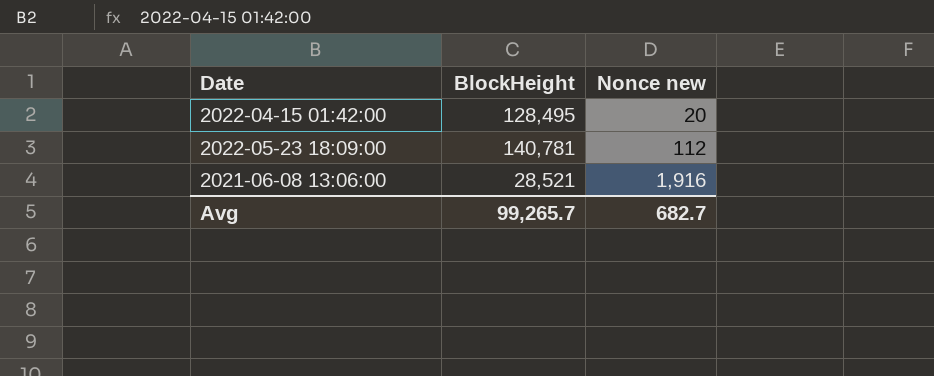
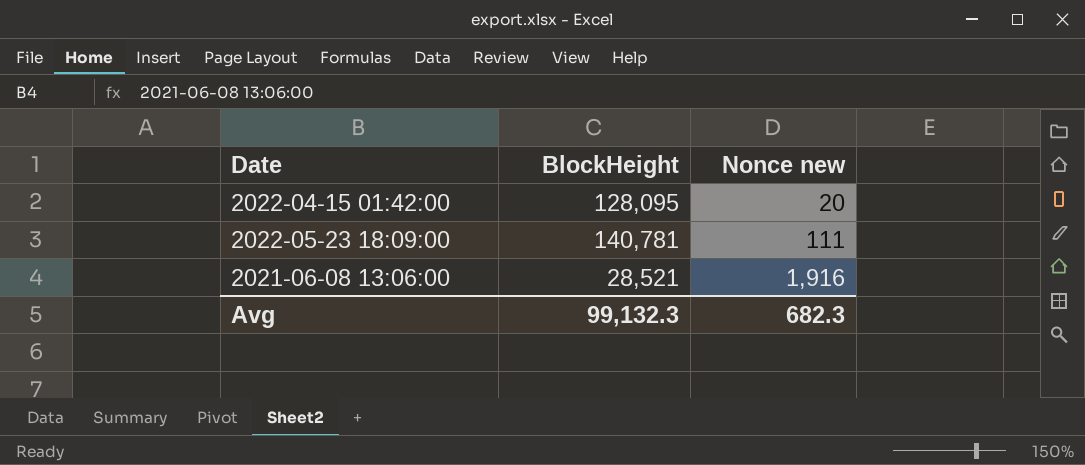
2022-04-15 01:42:00 | BlockHeight: 128,495 -> 128,095
2022-05-23 18:09:00 | Nonce new: 112 -> 111
Avg | BlockHeight: 99,265.7 -> 99,132.3
Avg | Nonce new: 682.7 -> 682.3

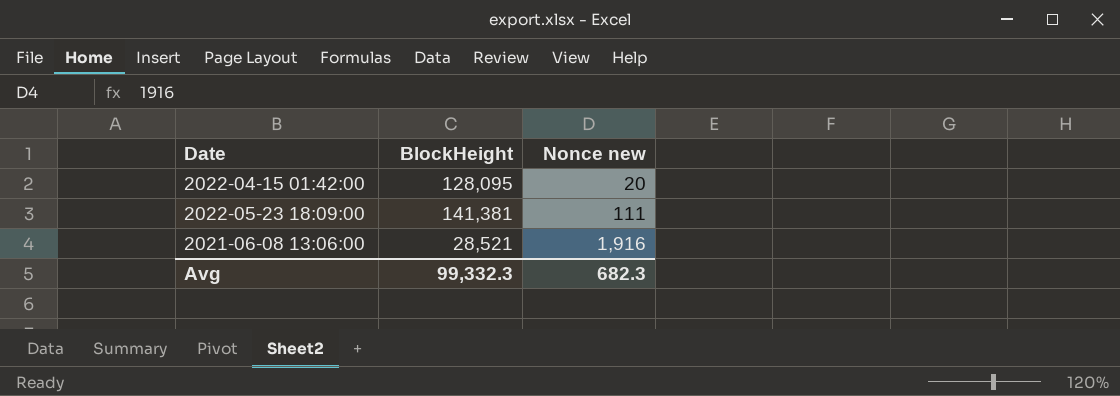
2022-05-23 18:09:00 | BlockHeight: 140,781 -> 141,381
Avg | BlockHeight: 99,132.3 -> 99,332.3

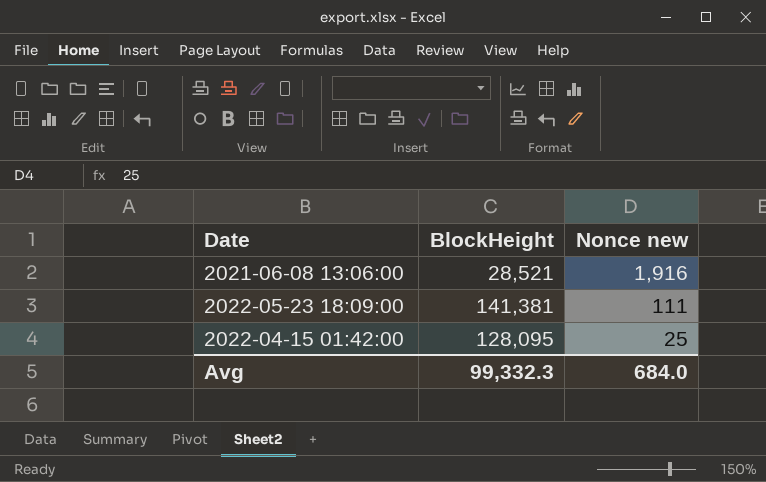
row order: Nonce new ascending -> Nonce new descending
2022-04-15 01:42:00 | Nonce new: 20 -> 25
Avg | Nonce new: 682.3 -> 684.0

